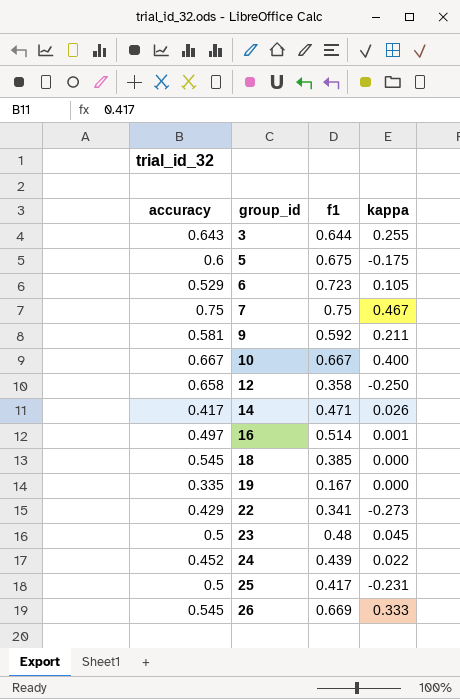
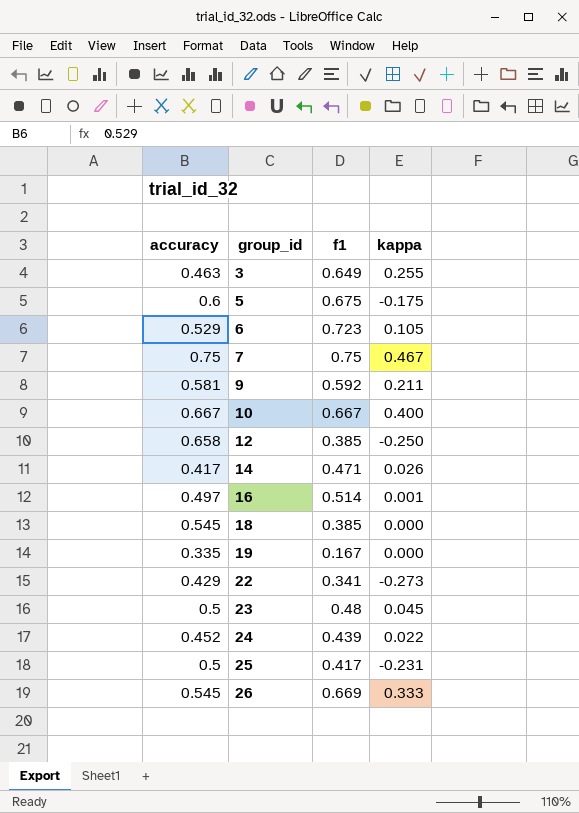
3 | accuracy: 0.643 -> 0.463
3 | f1: 0.644 -> 0.649
12 | f1: 0.358 -> 0.385

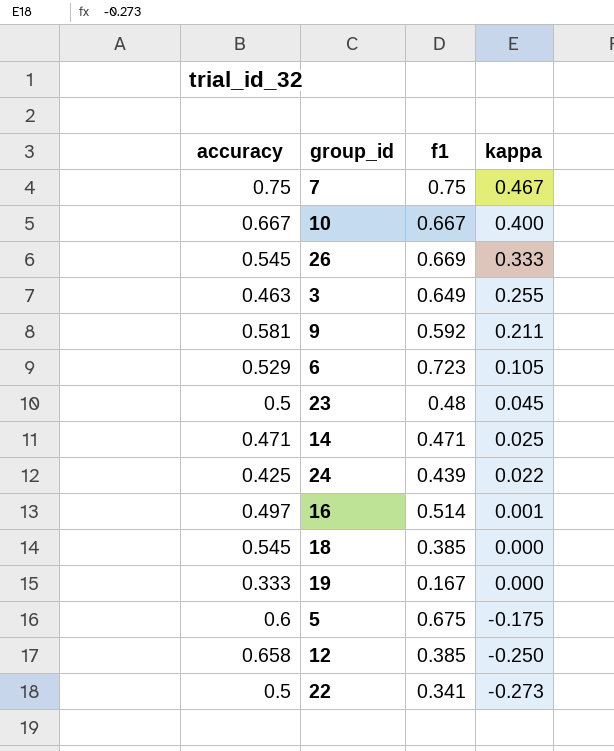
row order: group_id ascending -> kappa descending
row 25: 0.5 | 0.417 | -0.231 -> none
14 | accuracy: 0.417 -> 0.471
14 | kappa: 0.026 -> 0.025
24 | accuracy: 0.452 -> 0.425
19 | accuracy: 0.335 -> 0.333
22 | accuracy: 0.429 -> 0.5

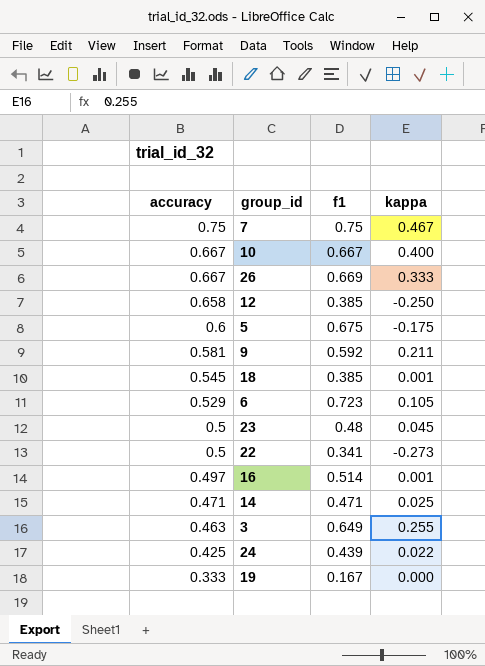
row order: kappa descending -> accuracy descending
26 | accuracy: 0.545 -> 0.667
18 | kappa: 0.000 -> 0.001

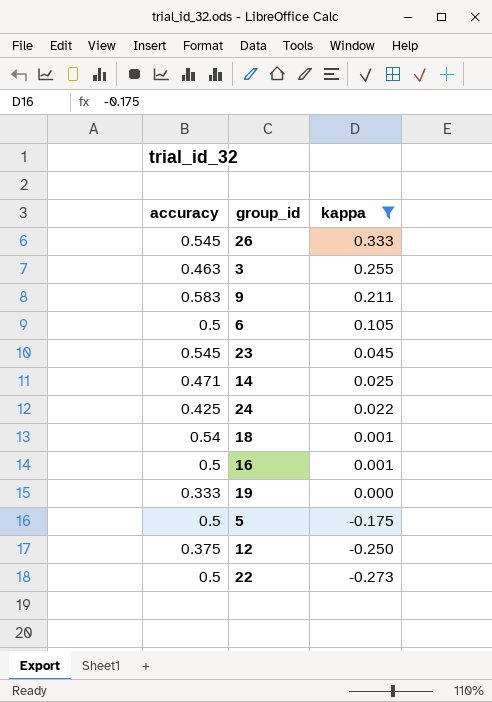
filter: none -> kappa <= 0.333
row order: accuracy descending -> kappa descending
column f1 | position: 3 -> none
26 | accuracy: 0.667 -> 0.545
9 | accuracy: 0.581 -> 0.583
6 | accuracy: 0.529 -> 0.5
23 | accuracy: 0.5 -> 0.545
18 | accuracy: 0.545 -> 0.54
16 | accuracy: 0.497 -> 0.5
5 | accuracy: 0.6 -> 0.5
12 | accuracy: 0.658 -> 0.375

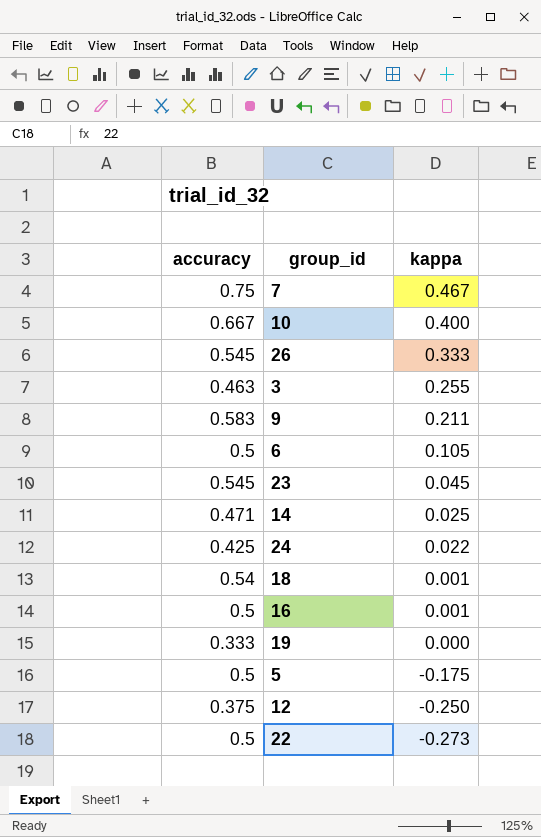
filter: kappa <= 0.333 -> none

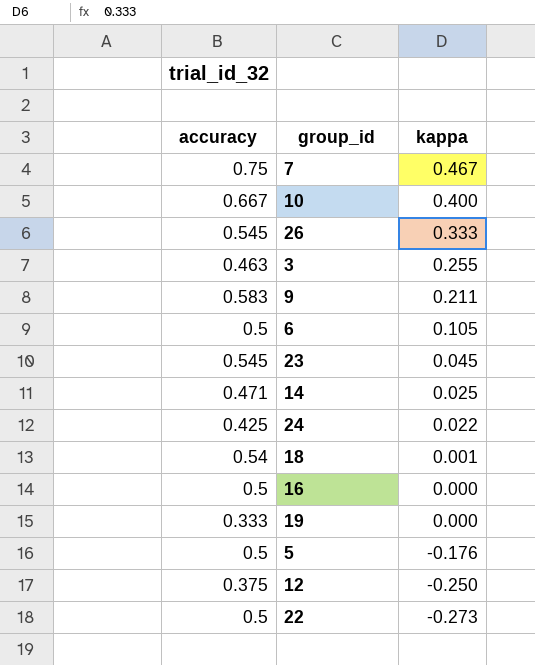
16 | kappa: 0.001 -> 0.000
5 | kappa: -0.175 -> -0.176

